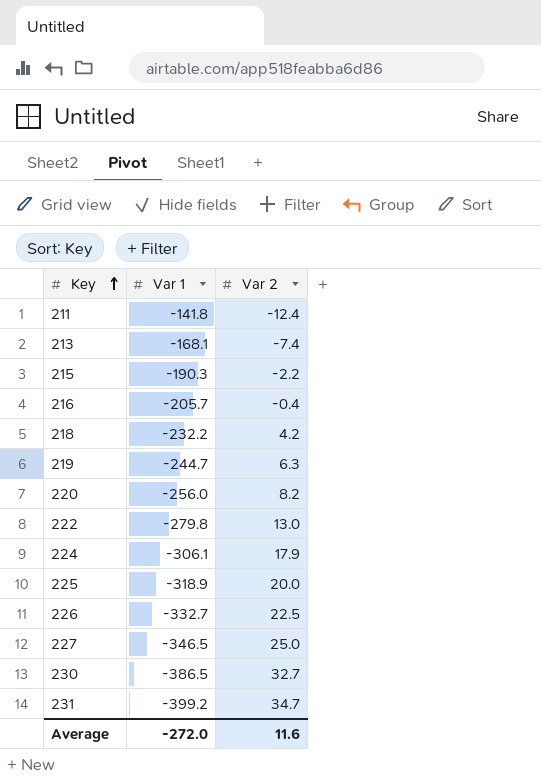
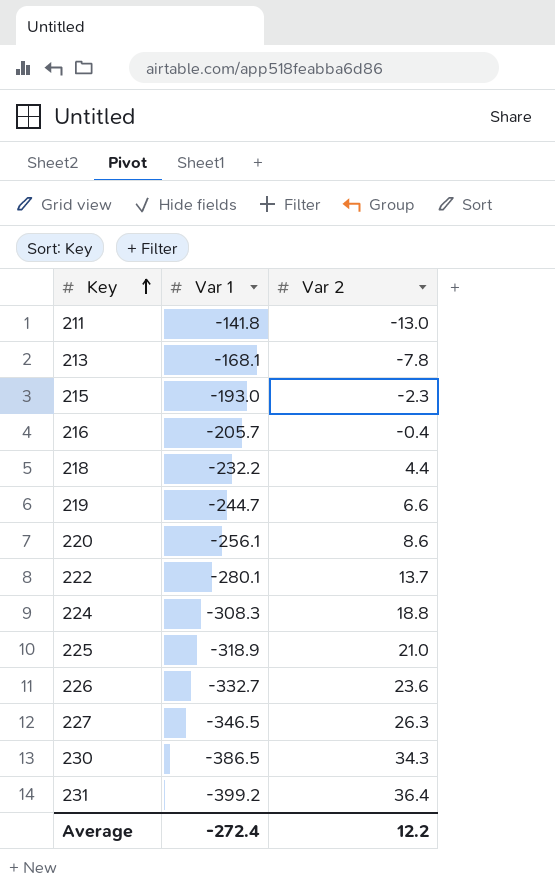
211 | Var 2: -12.4 -> -13.0
213 | Var 2: -7.4 -> -7.8
215 | Var 1: -190.3 -> -193.0
215 | Var 2: -2.2 -> -2.3
218 | Var 2: 4.2 -> 4.4
219 | Var 2: 6.3 -> 6.6
220 | Var 1: -256.0 -> -256.1
220 | Var 2: 8.2 -> 8.6
222 | Var 1: -279.8 -> -280.1
222 | Var 2: 13.0 -> 13.7
224 | Var 1: -306.1 -> -308.3
224 | Var 2: 17.9 -> 18.8
225 | Var 2: 20.0 -> 21.0
226 | Var 2: 22.5 -> 23.6
227 | Var 2: 25.0 -> 26.3
230 | Var 2: 32.7 -> 34.3
231 | Var 2: 34.7 -> 36.4
Average | Var 1: -272.0 -> -272.4
Average | Var 2: 11.6 -> 12.2

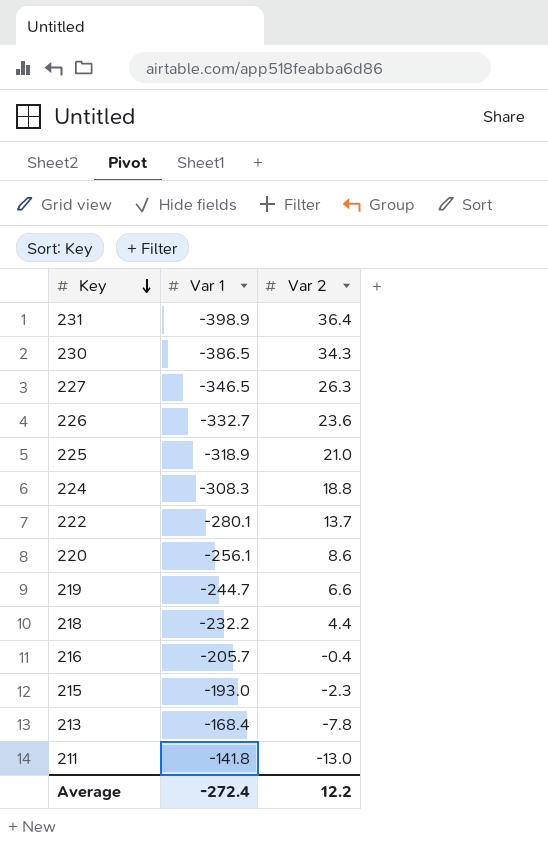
row order: Key ascending -> Key descending
231 | Var 1: -399.2 -> -398.9
213 | Var 1: -168.1 -> -168.4

